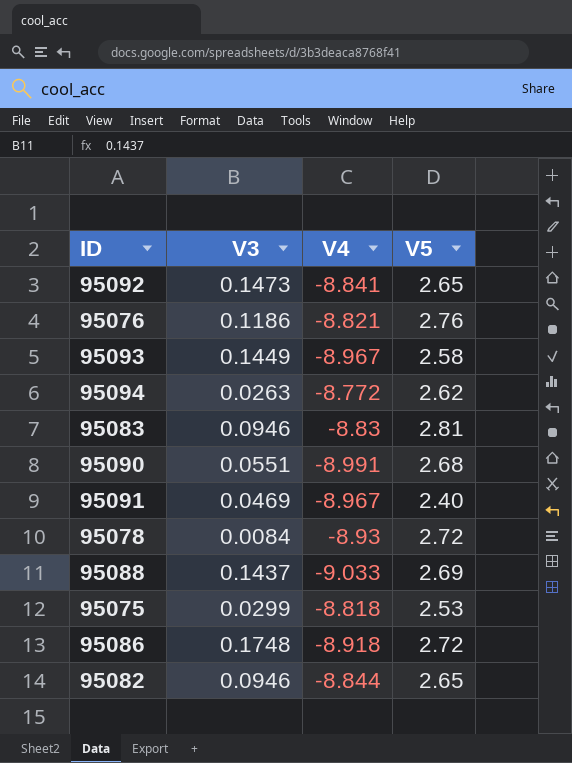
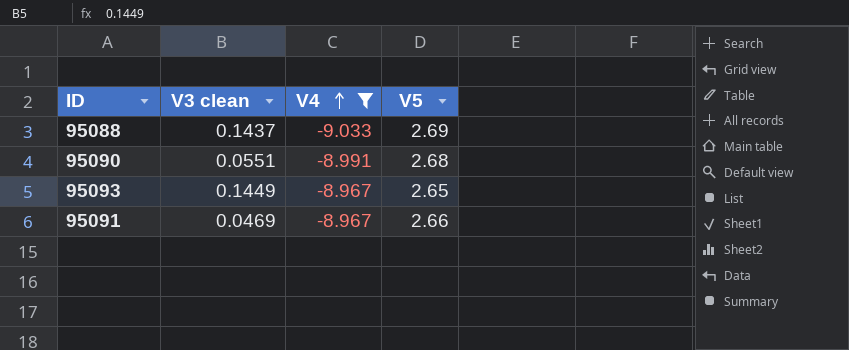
filter: none -> V4 <= -8.967
row order: none -> V4 ascending
column name: V3 -> V3 clean
95093 | V5: 2.58 -> 2.65
95091 | V5: 2.40 -> 2.66

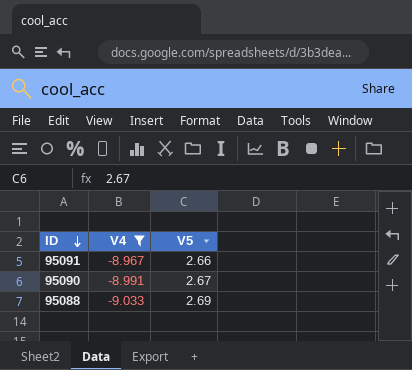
row order: V4 ascending -> ID descending
column V3 clean | position: 2 -> none
row 95093: 0.1449 | -8.967 | 2.65 -> none
95090 | V5: 2.68 -> 2.67

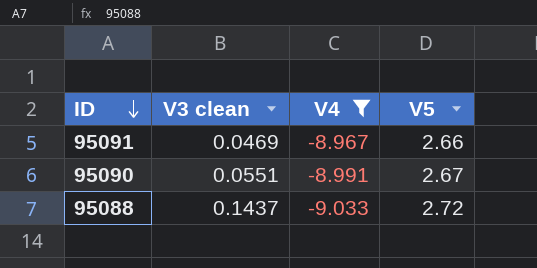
column V3 clean | position: none -> 2
95088 | V5: 2.69 -> 2.72

